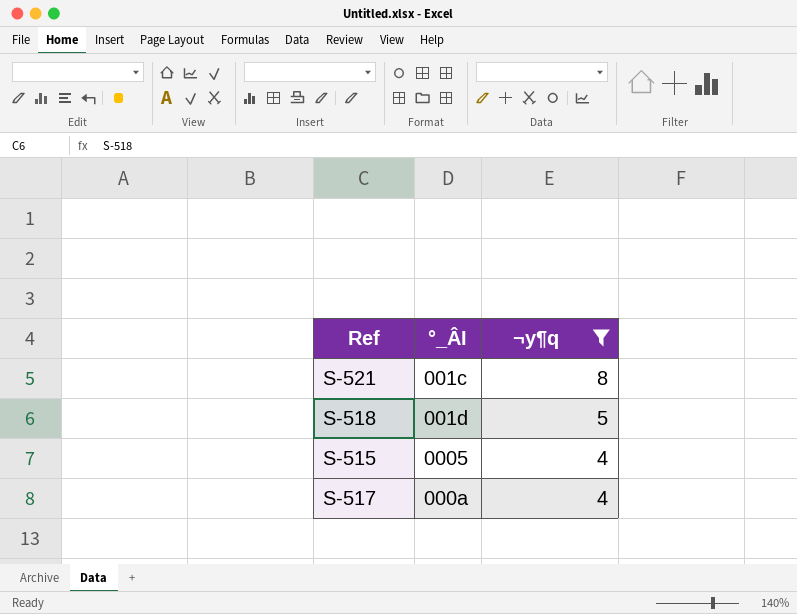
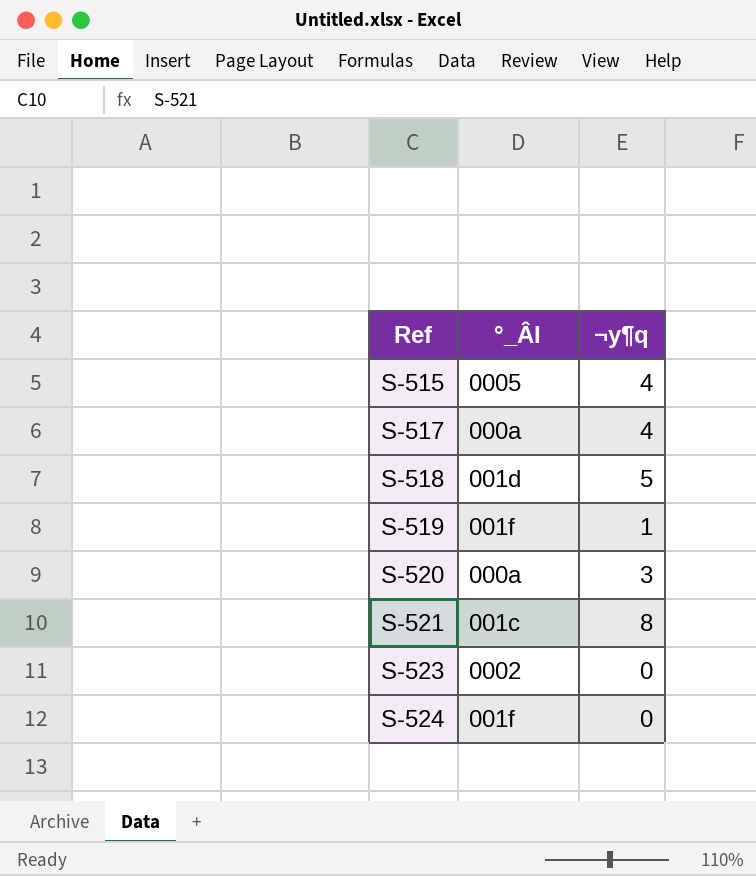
filter: ¬y¶q >= 4 -> none
row order: ¬y¶q descending -> Ref ascending

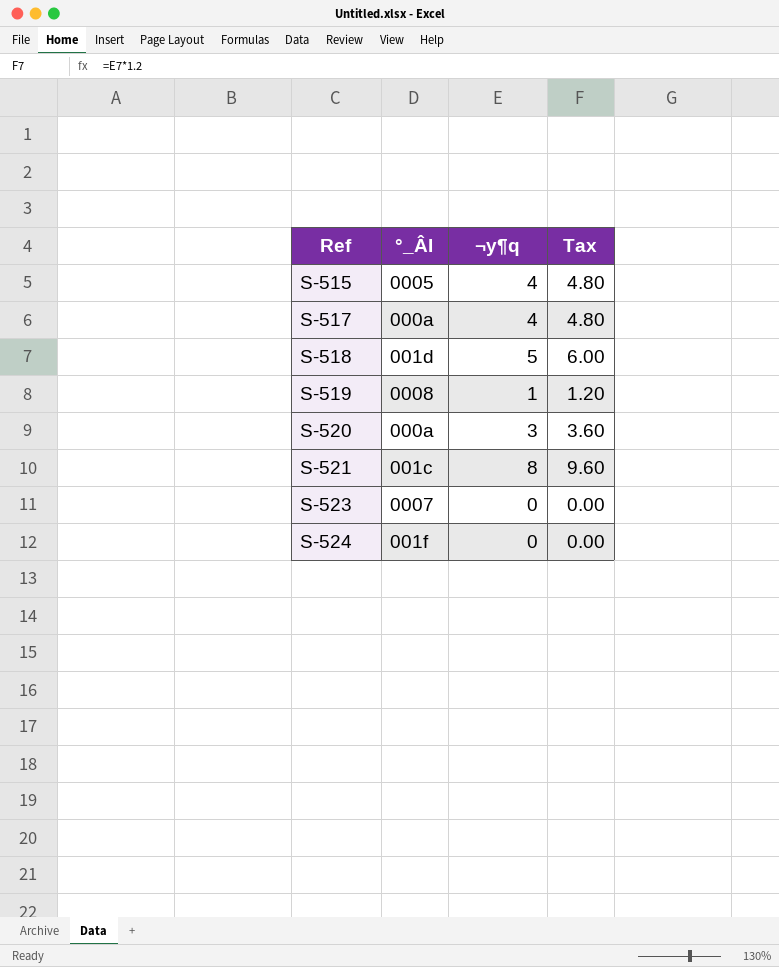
column Tax | formula: none -> [¬y¶q] * 1.2
S-519 | °_ÂI: 001f -> 0008
S-523 | °_ÂI: 0002 -> 0007

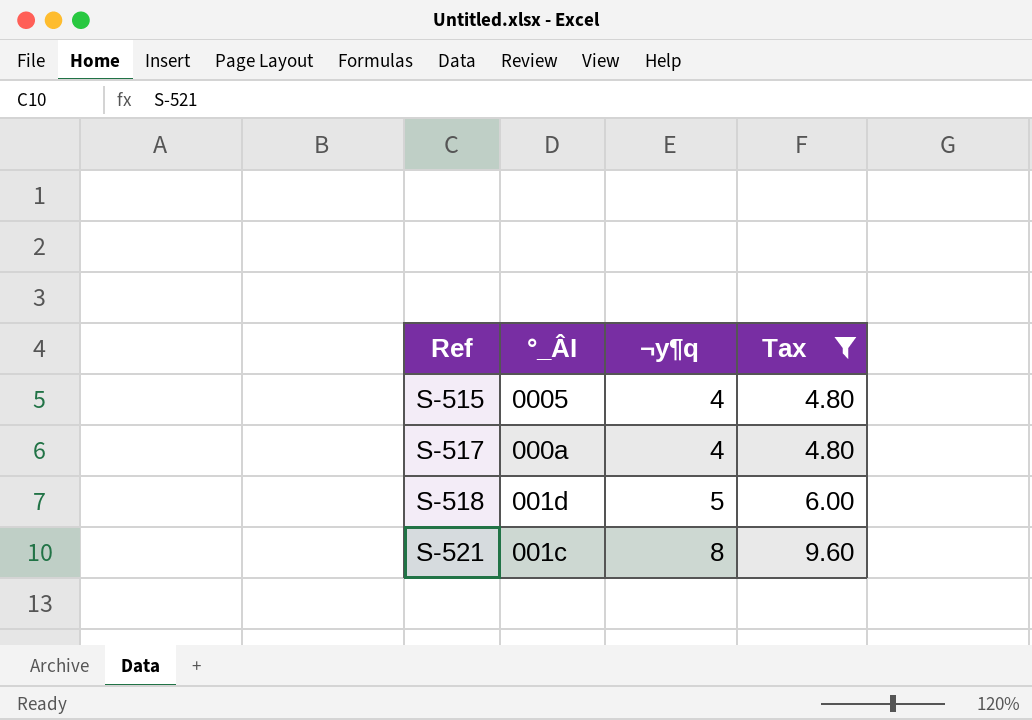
filter: none -> Tax >= 4.80

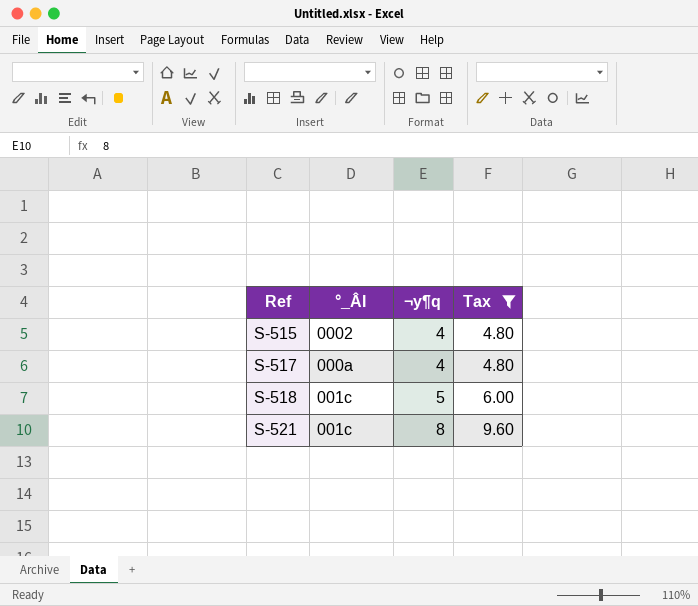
S-515 | °_ÂI: 0005 -> 0002
S-518 | °_ÂI: 001d -> 001c

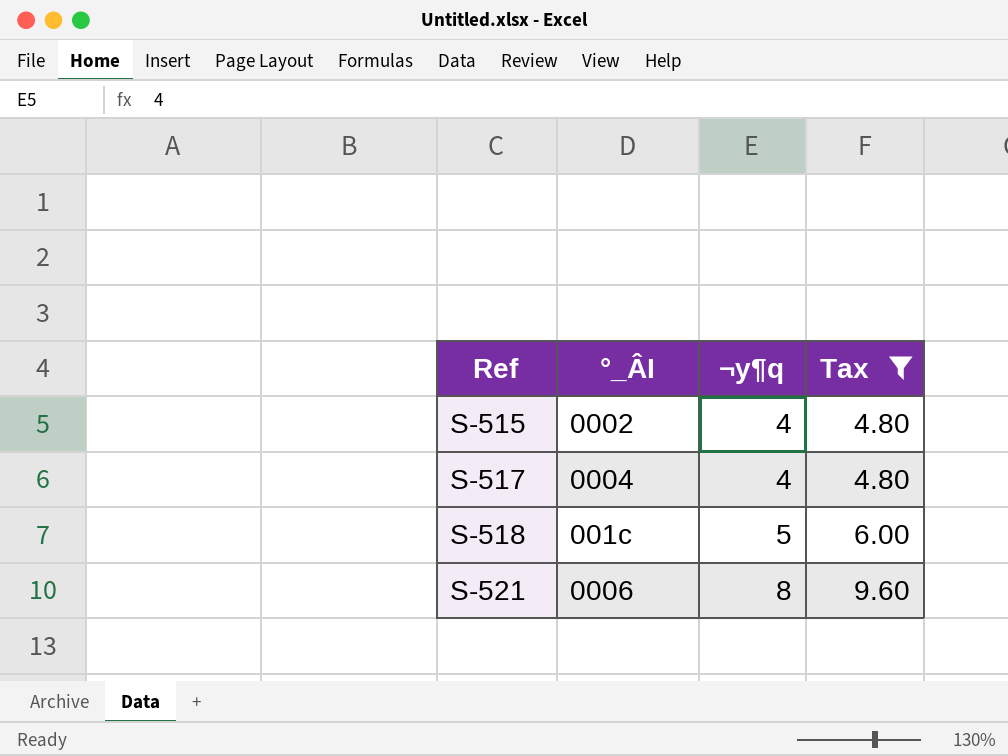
S-517 | °_ÂI: 000a -> 0004
S-521 | °_ÂI: 001c -> 0006

